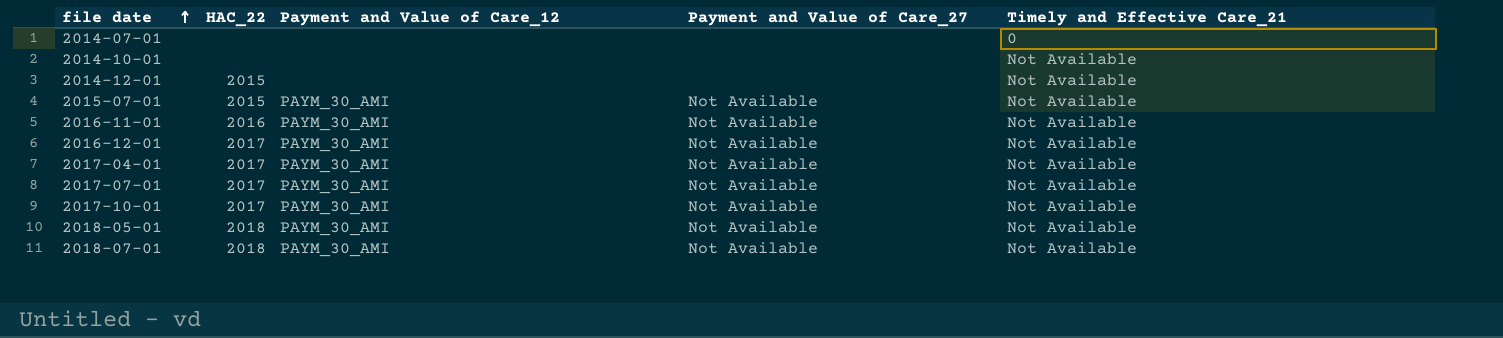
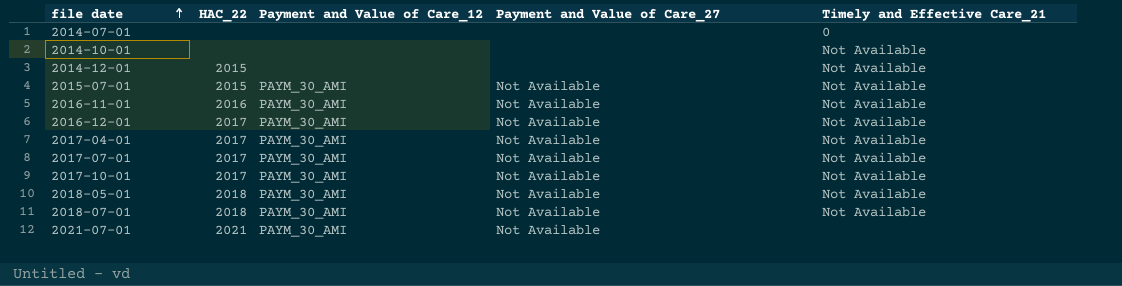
row 2021-07-01: none -> 2021 | PAYM_30_AMI | Not Available | none

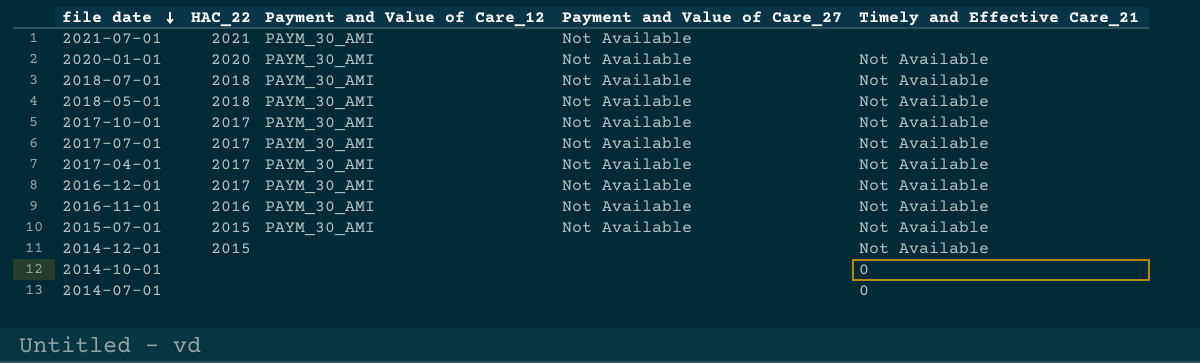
row order: file date ascending -> file date descending
row 2020-01-01: none -> 2020 | PAYM_30_AMI | Not Available | Not Available
2014-10-01 | Timely and Effective Care_21: Not Available -> 0

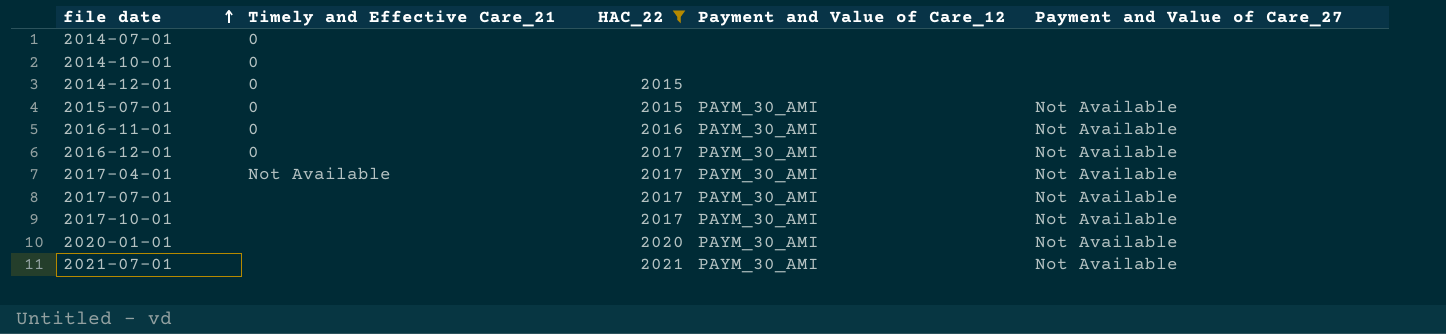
filter: none -> HAC_22 != 2018
row order: file date descending -> file date ascending
column Timely and Effective Care_21 | position: 5 -> 2
2014-12-01 | Timely and Effective Care_21: Not Available -> 0
2015-07-01 | Timely and Effective Care_21: Not Available -> 0
2016-11-01 | Timely and Effective Care_21: Not Available -> 0
2016-12-01 | Timely and Effective Care_21: Not Available -> 0
2017-07-01 | Timely and Effective Care_21: Not Available -> none
2017-10-01 | Timely and Effective Care_21: Not Available -> none
2020-01-01 | Timely and Effective Care_21: Not Available -> none

